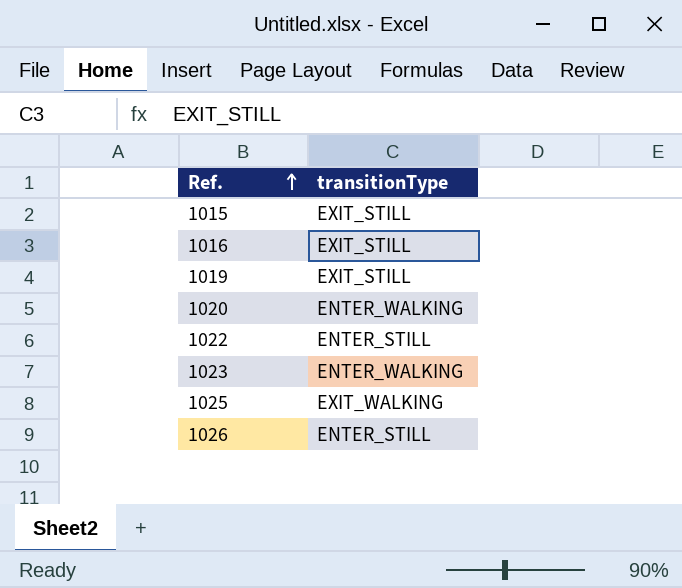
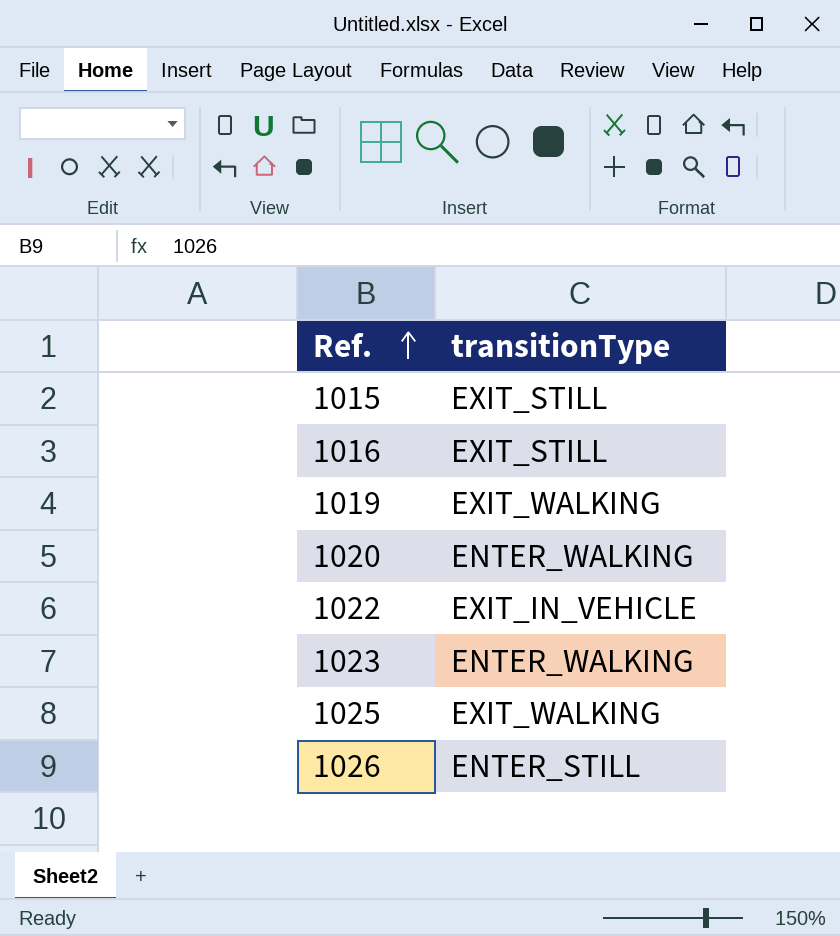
1019 | transitionType: EXIT_STILL -> EXIT_WALKING
1022 | transitionType: ENTER_STILL -> EXIT_IN_VEHICLE

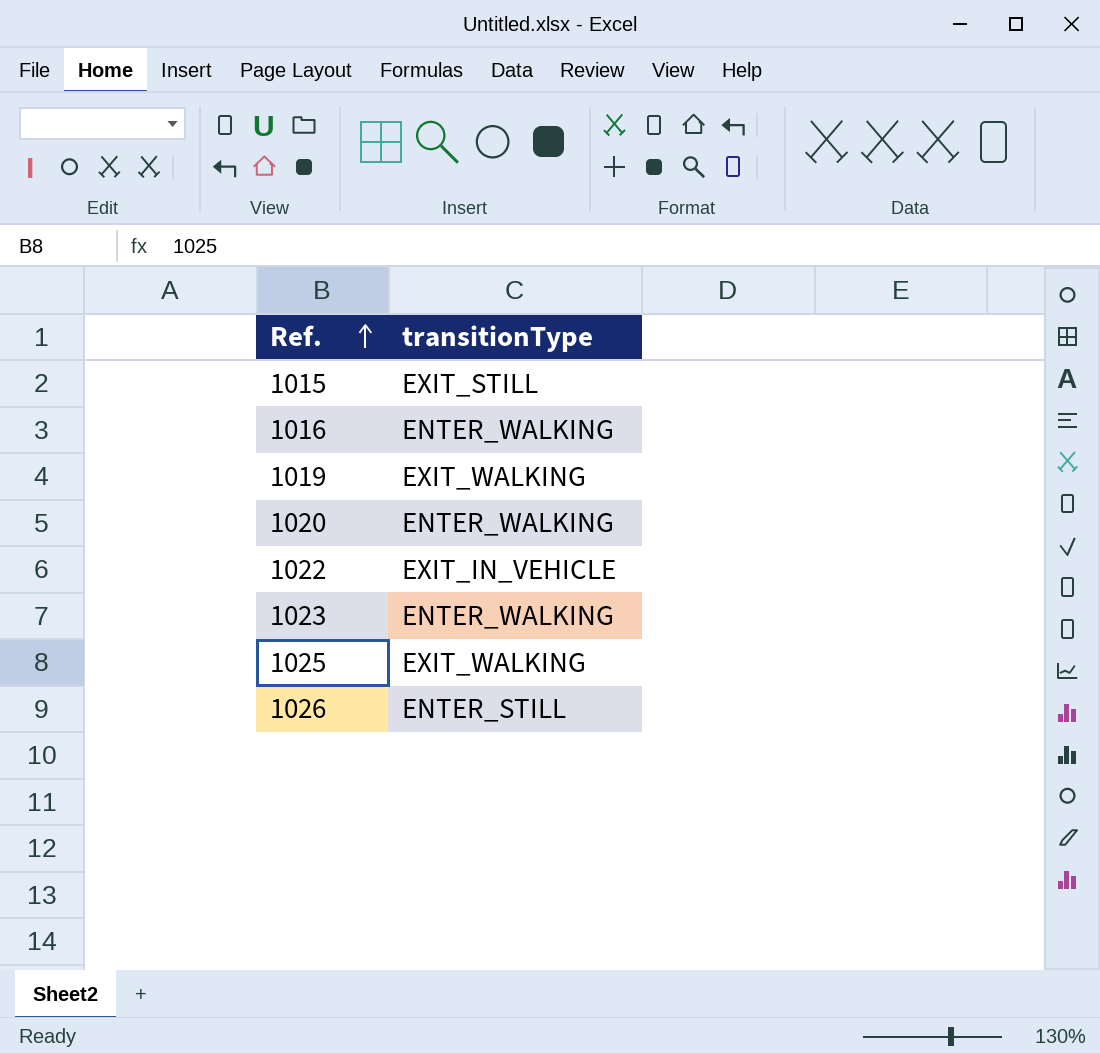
1016 | transitionType: EXIT_STILL -> ENTER_WALKING

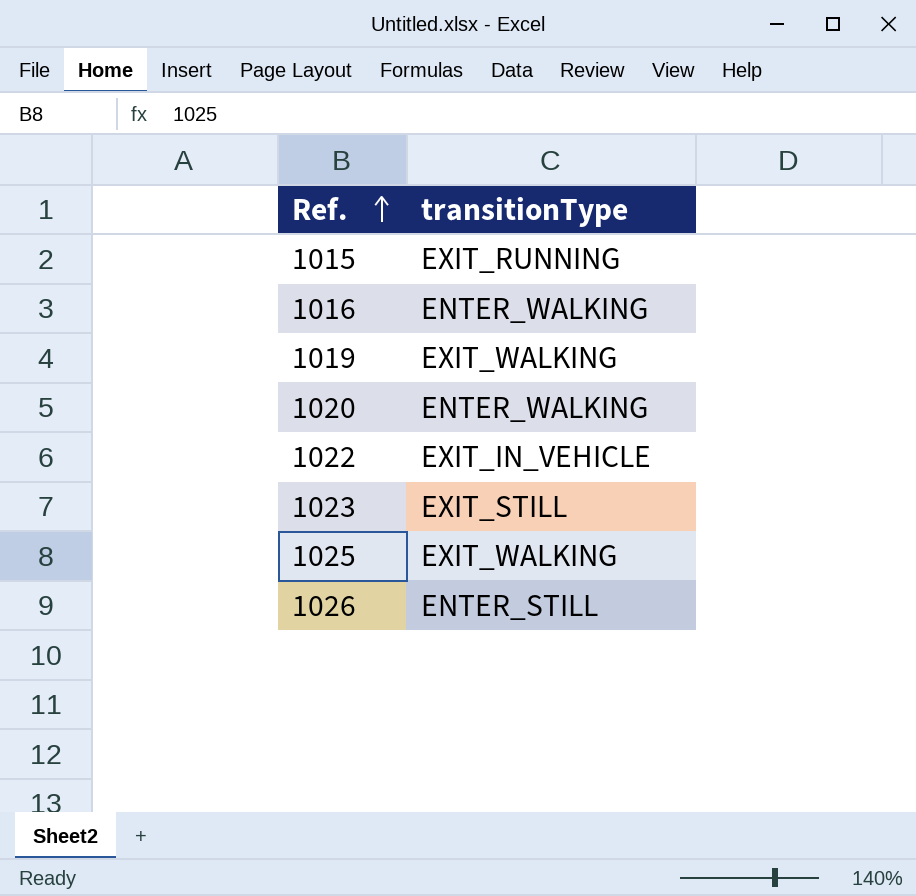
1015 | transitionType: EXIT_STILL -> EXIT_RUNNING
1023 | transitionType: ENTER_WALKING -> EXIT_STILL

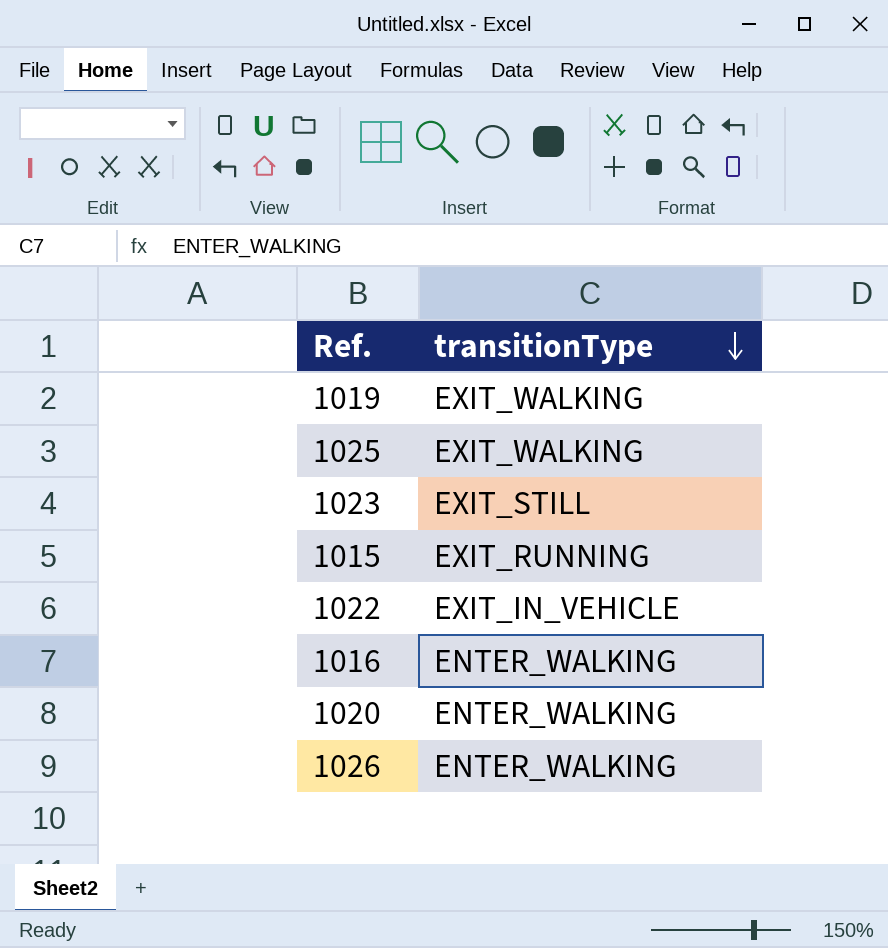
row order: Ref. ascending -> transitionType descending
1026 | transitionType: ENTER_STILL -> ENTER_WALKING

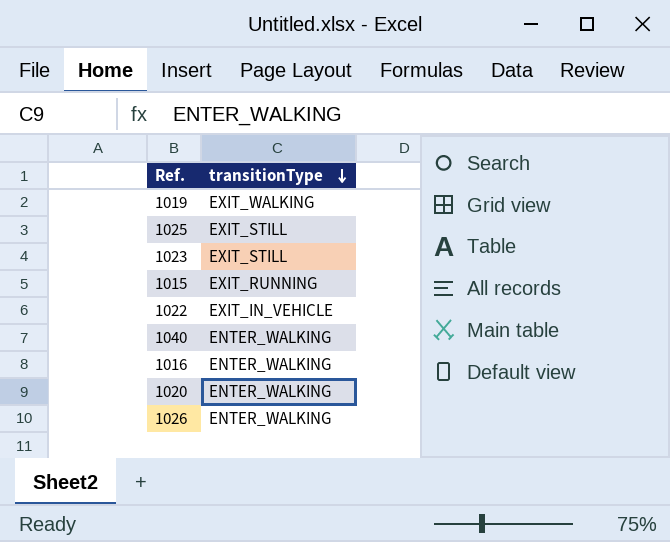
1025 | transitionType: EXIT_WALKING -> EXIT_STILL
row 1040: none -> ENTER_WALKING

